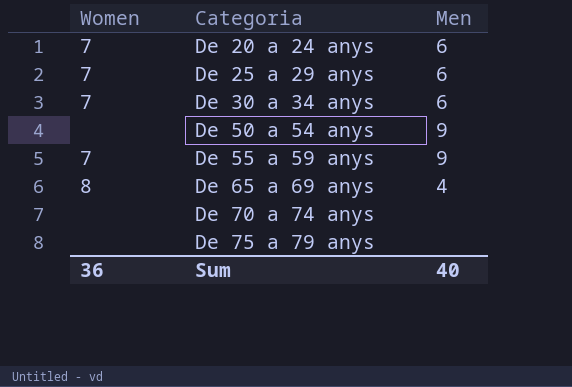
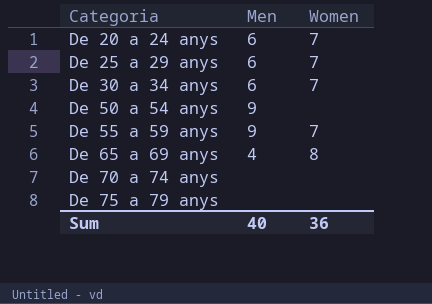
column Women | position: 1 -> 3

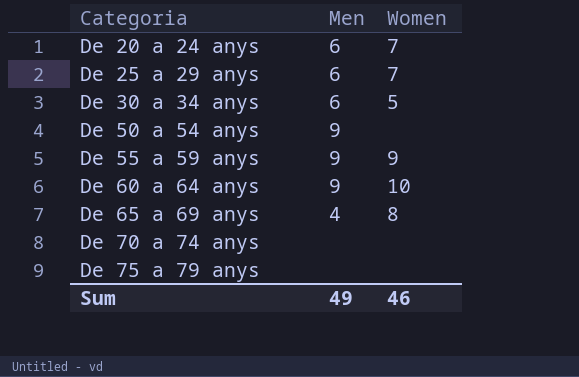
De 30 a 34 anys | Women: 7 -> 5
De 55 a 59 anys | Women: 7 -> 9
row De 60 a 64 anys: none -> 9 | 10
Sum | Men: 40 -> 49
Sum | Women: 36 -> 46

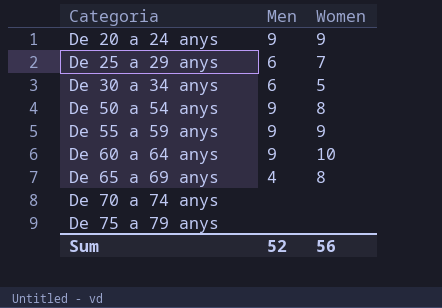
De 20 a 24 anys | Men: 6 -> 9
De 20 a 24 anys | Women: 7 -> 9
De 50 a 54 anys | Women: none -> 8
Sum | Men: 49 -> 52
Sum | Women: 46 -> 56

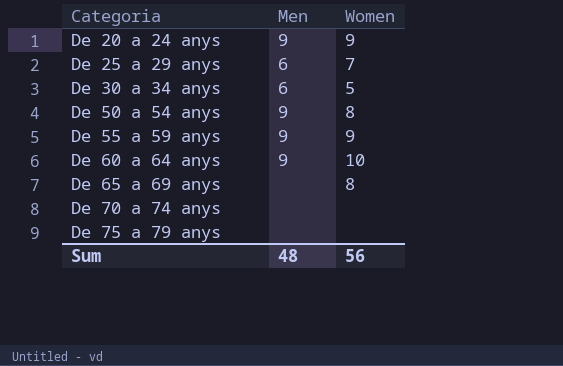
De 65 a 69 anys | Men: 4 -> none
Sum | Men: 52 -> 48

